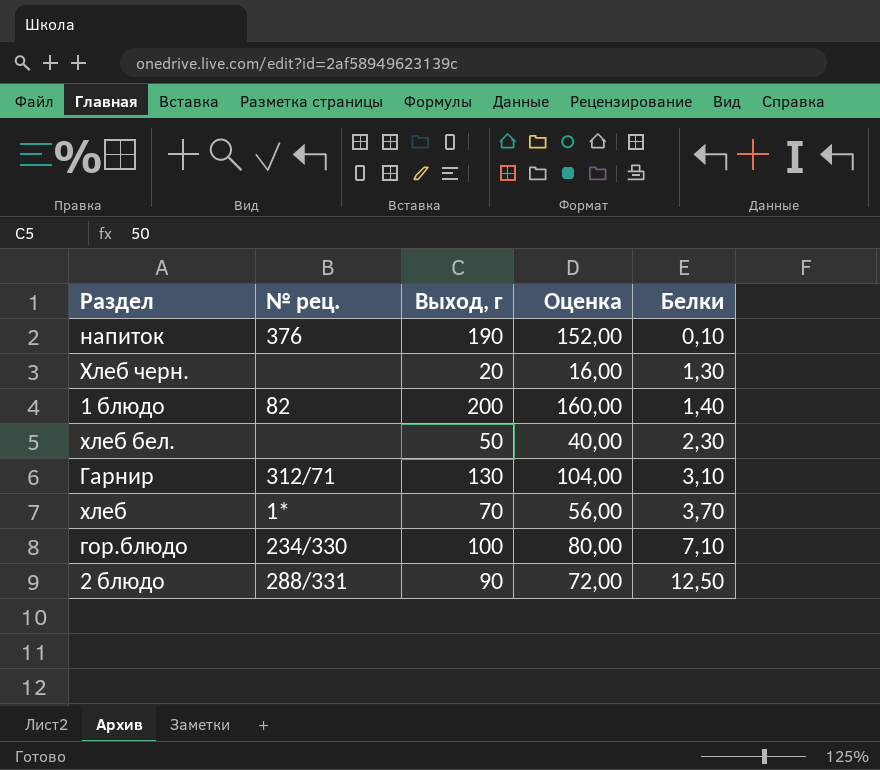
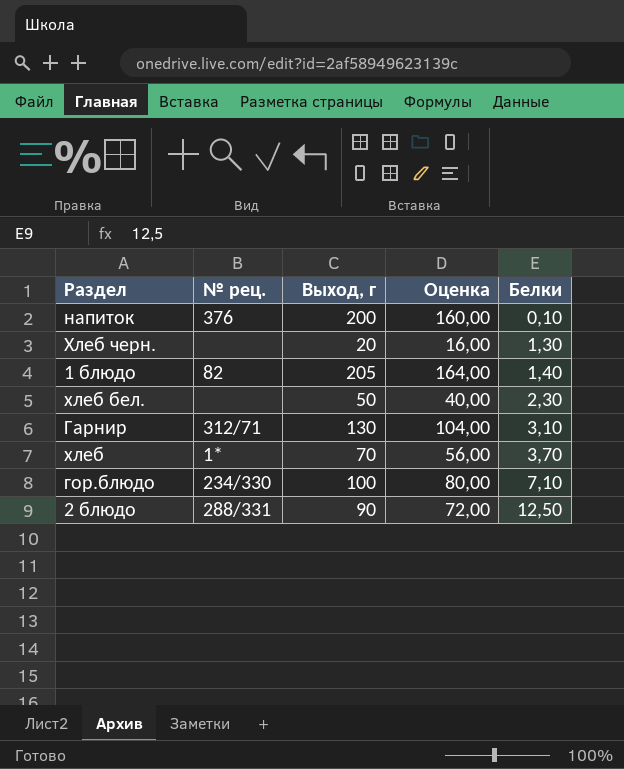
напиток | Выход, г: 190 -> 200
напиток | Оценка: 152,00 -> 160,00
1 блюдо | Выход, г: 200 -> 205
1 блюдо | Оценка: 160,00 -> 164,00

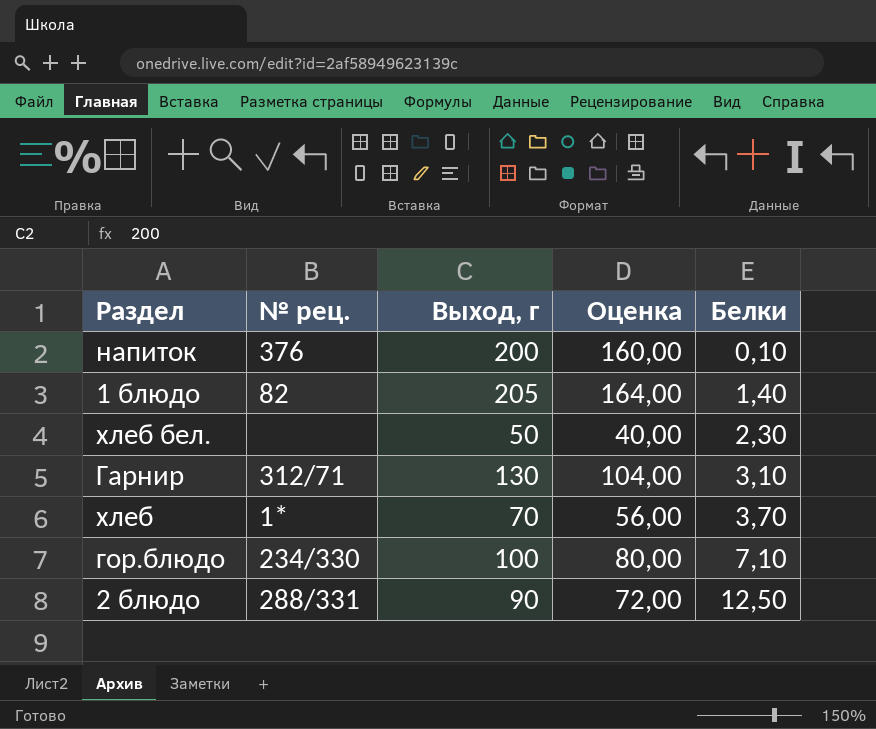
row Хлеб черн.: none | 20 | 16,00 | 1,30 -> none

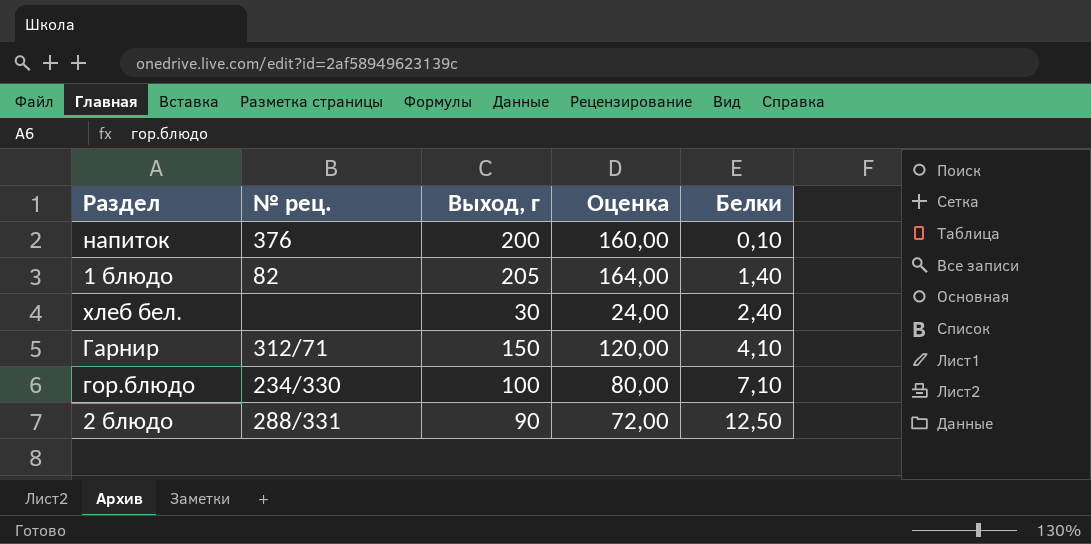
row хлеб: 1* | 70 | 56,00 | 3,70 -> none
хлеб бел. | Выход, г: 50 -> 30
хлеб бел. | Оценка: 40,00 -> 24,00
хлеб бел. | Белки: 2,30 -> 2,40
Гарнир | Выход, г: 130 -> 150
Гарнир | Оценка: 104,00 -> 120,00
Гарнир | Белки: 3,10 -> 4,10

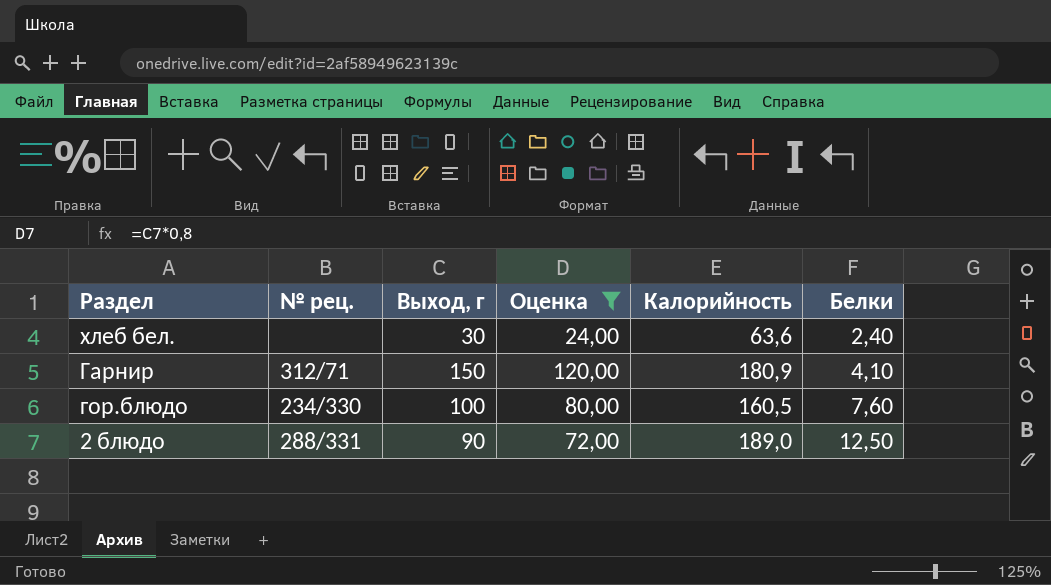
filter: none -> Оценка <= 120,00
column Калорийность | position: none -> 5
гор.блюдо | Белки: 7,10 -> 7,60

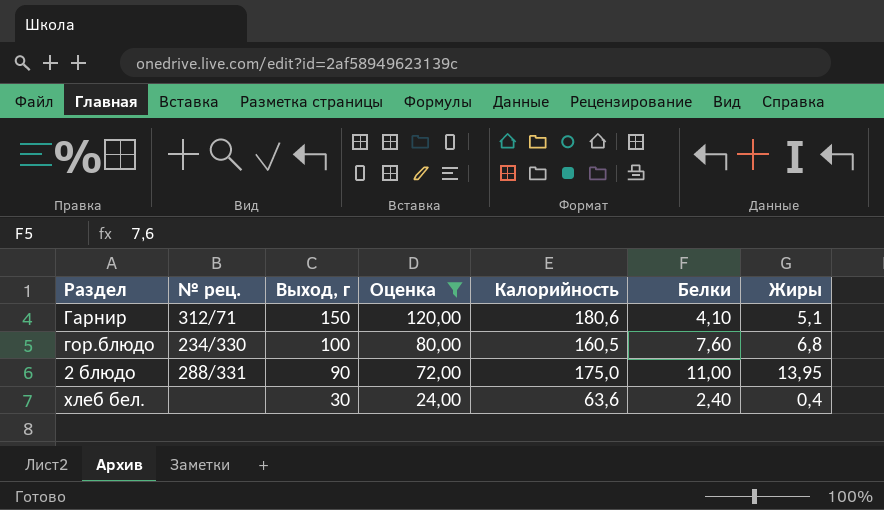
row order: Белки ascending -> Выход, г descending
column Жиры | position: none -> 7
Гарнир | Калорийность: 180,9 -> 180,6
2 блюдо | Калорийность: 189,0 -> 175,0
2 блюдо | Белки: 12,50 -> 11,00

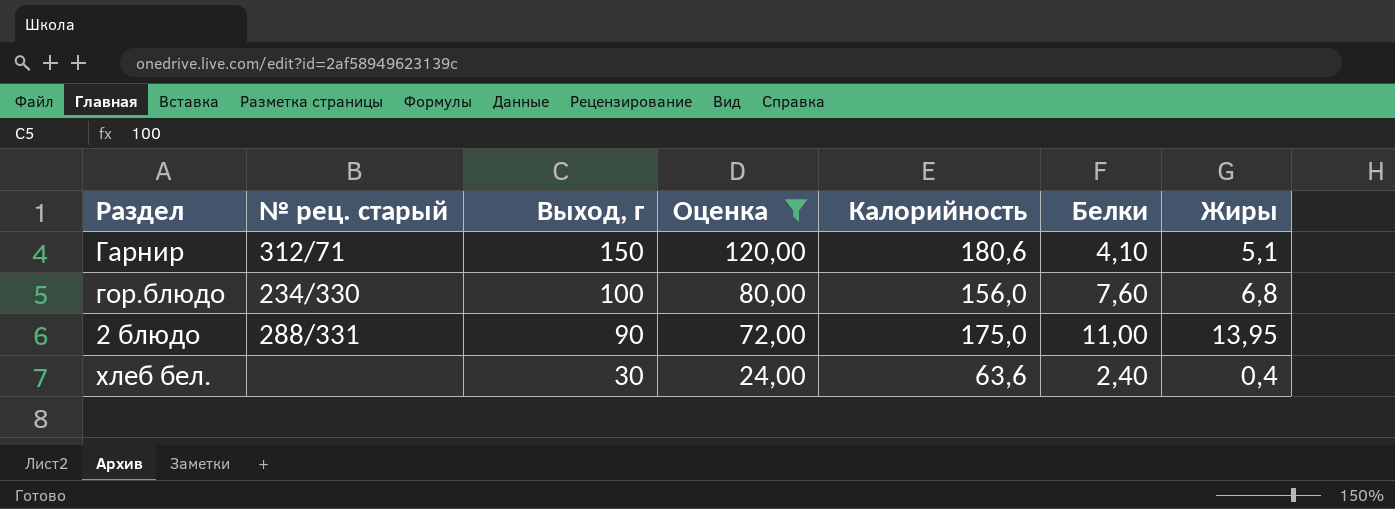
column name: № рец. -> № рец. старый
гор.блюдо | Калорийность: 160,5 -> 156,0

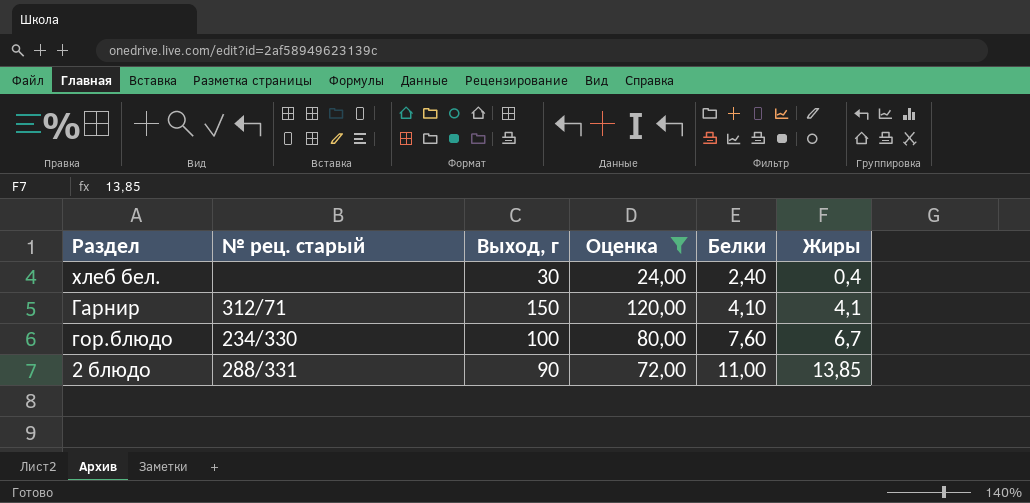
row order: Выход, г descending -> Белки ascending
column Калорийность | position: 5 -> none
Гарнир | Жиры: 5,1 -> 4,1
гор.блюдо | Жиры: 6,8 -> 6,7
2 блюдо | Жиры: 13,95 -> 13,85

